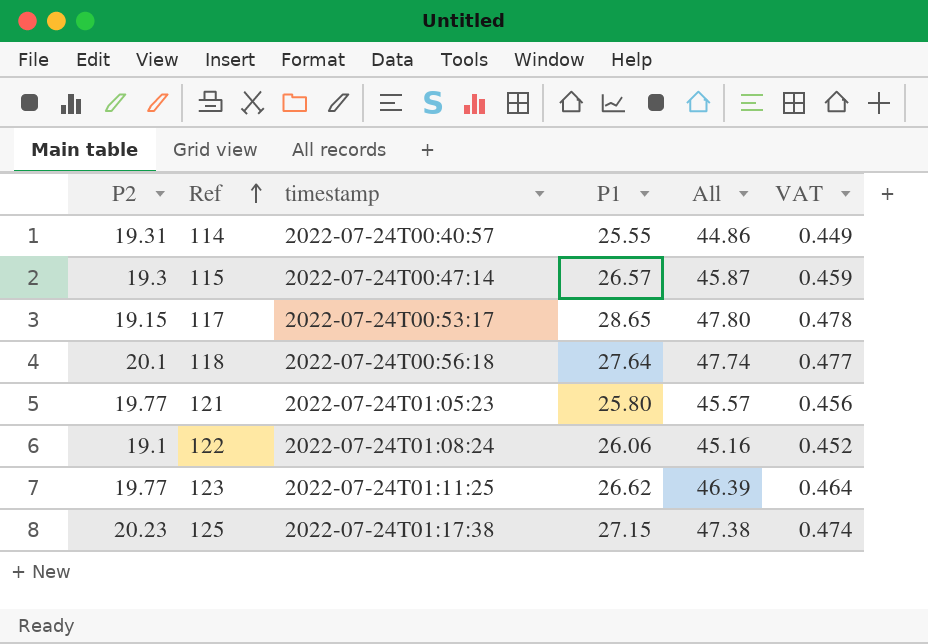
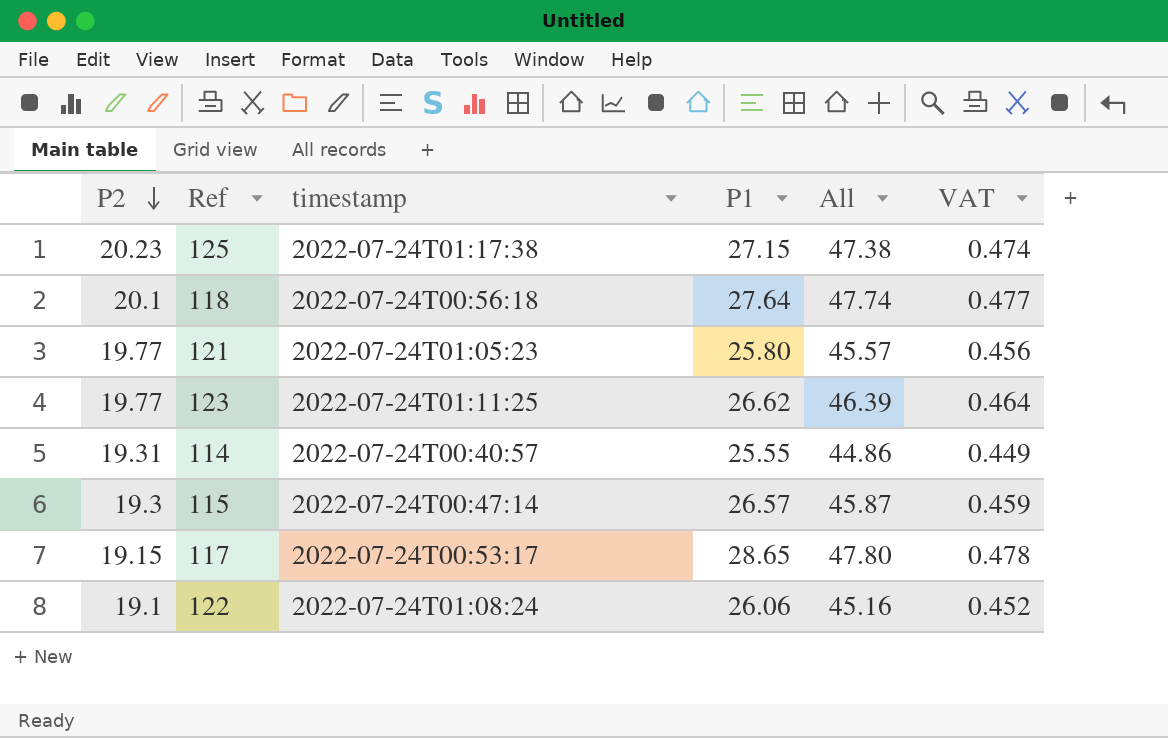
row order: Ref ascending -> P2 descending

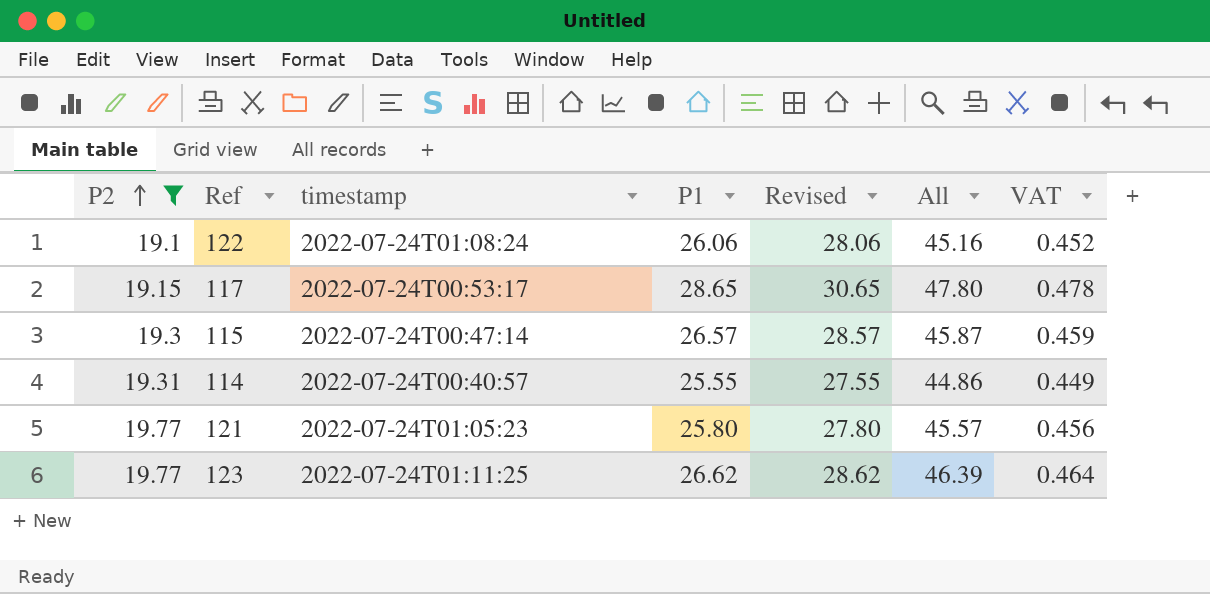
filter: none -> P2 <= 19.77
row order: P2 descending -> P2 ascending
column Revised | formula: none -> [P1] + 2

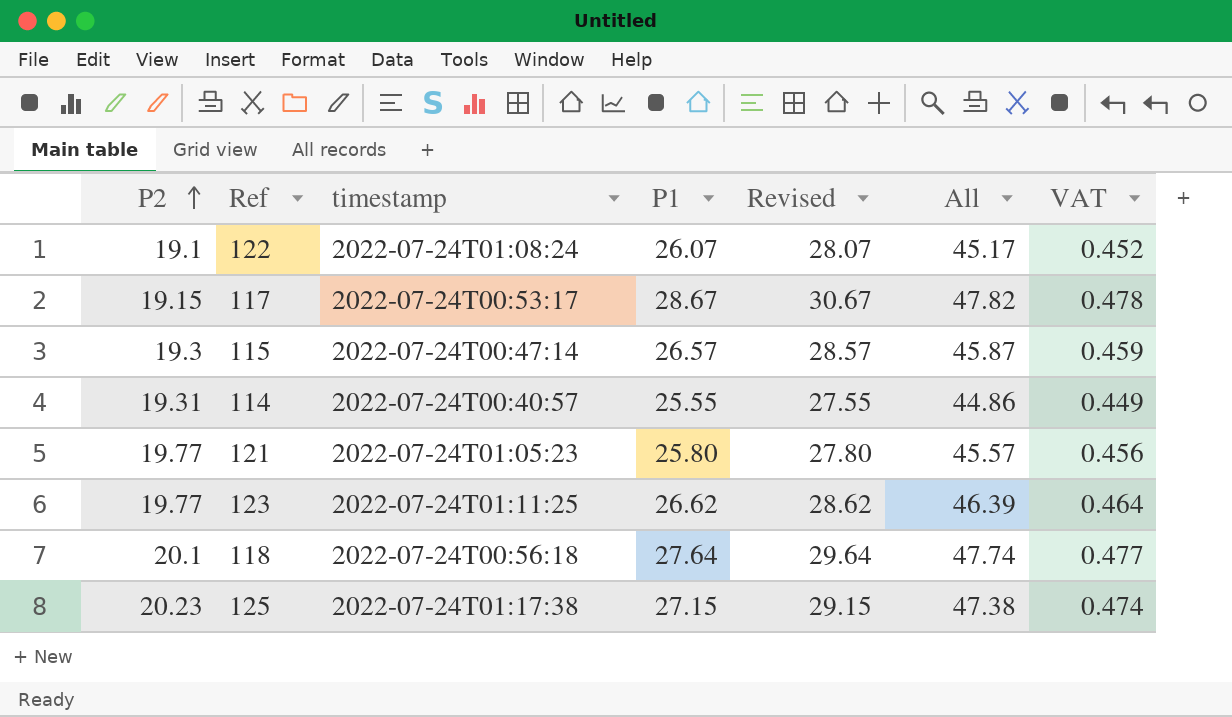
filter: P2 <= 19.77 -> none
122 | P1: 26.06 -> 26.07
122 | Revised: 28.06 -> 28.07
122 | All: 45.16 -> 45.17
117 | P1: 28.65 -> 28.67
117 | Revised: 30.65 -> 30.67
117 | All: 47.80 -> 47.82

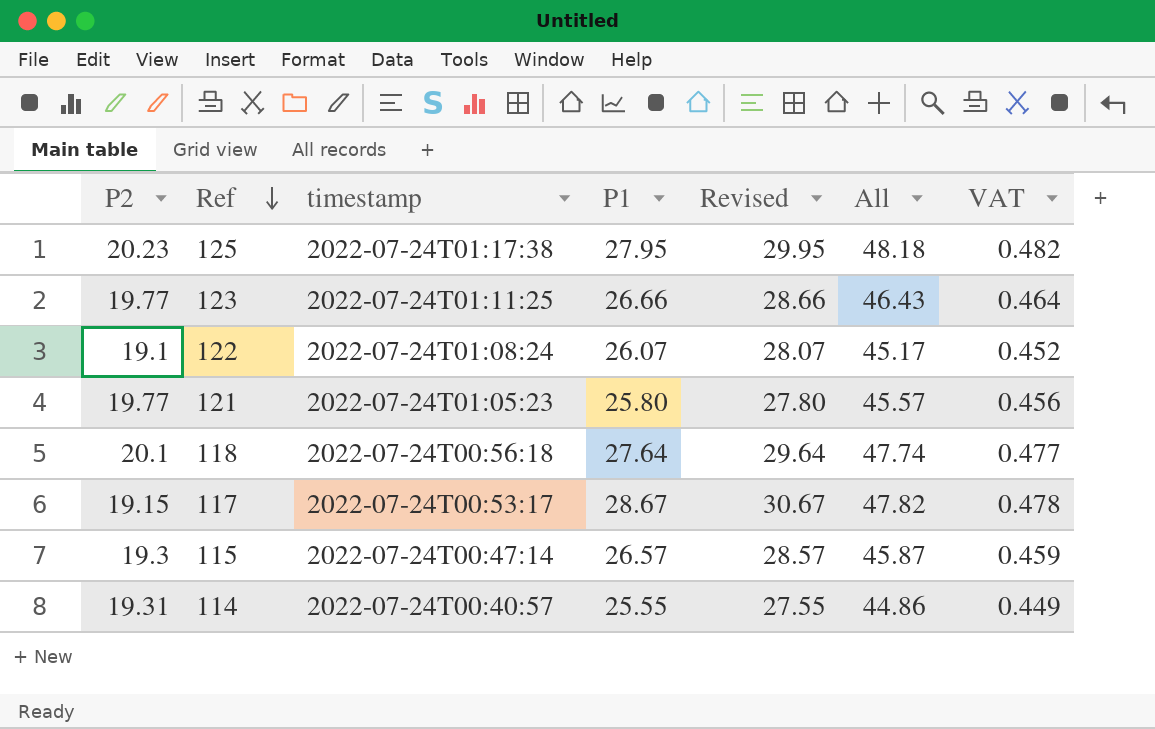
row order: P2 ascending -> Ref descending
125 | P1: 27.15 -> 27.95
125 | Revised: 29.15 -> 29.95
125 | All: 47.38 -> 48.18
125 | VAT: 0.474 -> 0.482
123 | P1: 26.62 -> 26.66
123 | Revised: 28.62 -> 28.66
123 | All: 46.39 -> 46.43

